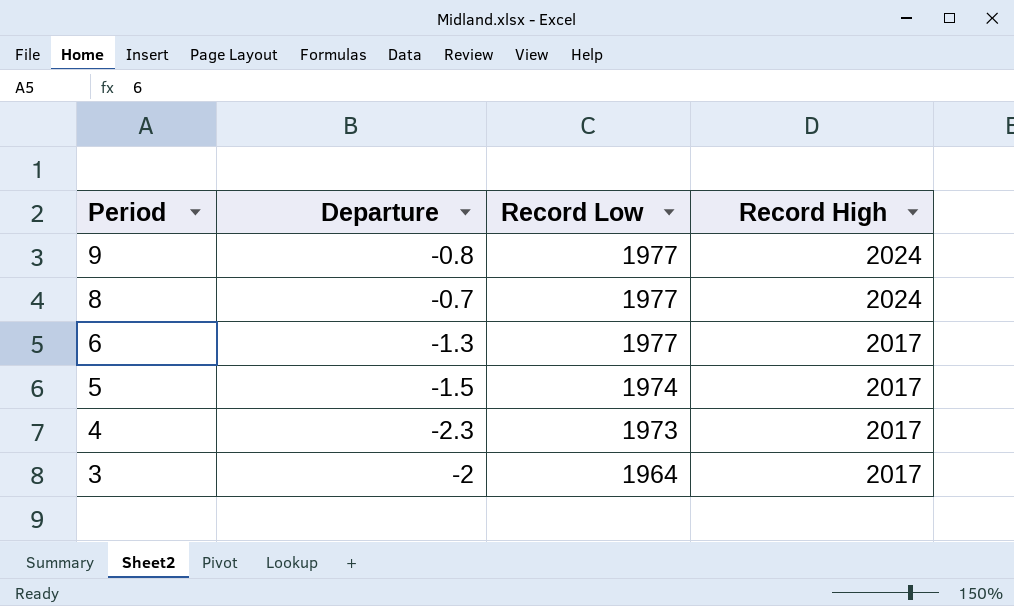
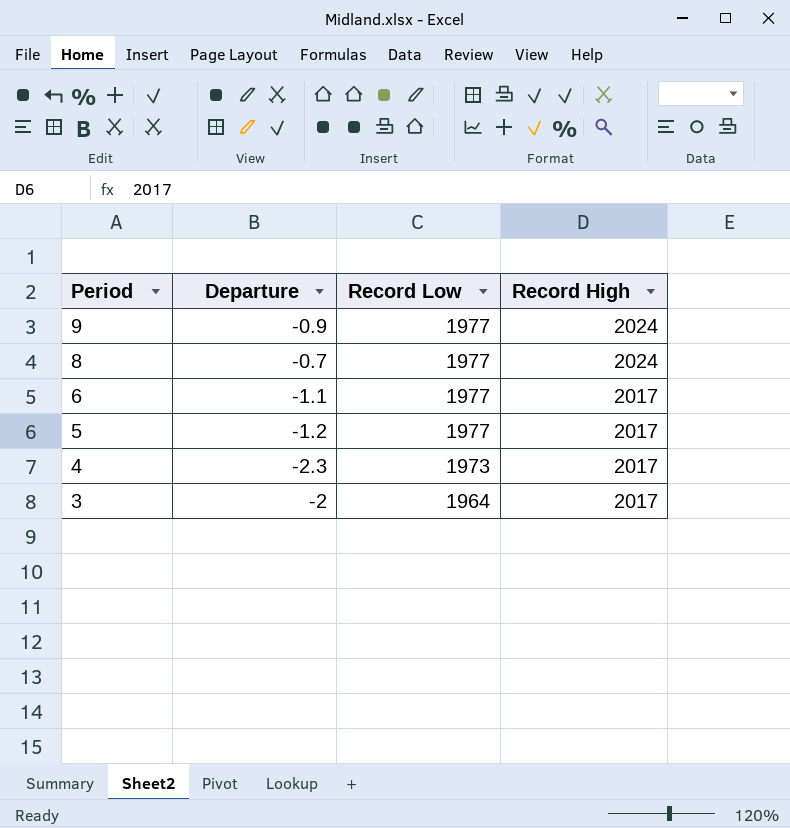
9 | Departure: -0.8 -> -0.9
6 | Departure: -1.3 -> -1.1
5 | Departure: -1.5 -> -1.2
5 | Record Low: 1974 -> 1977

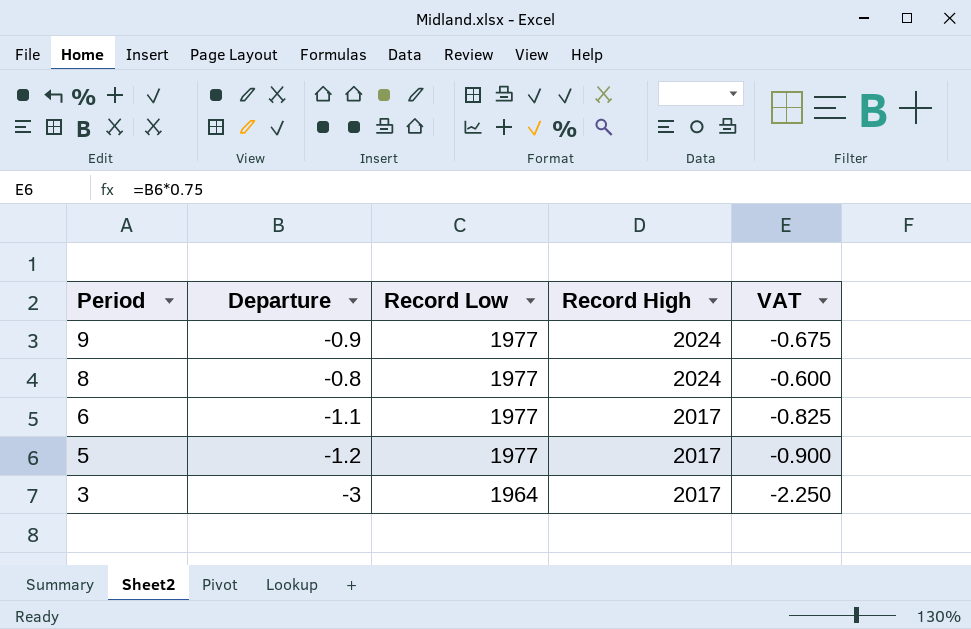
column VAT | formula: none -> [Departure] * 0.75
row 4: -2.3 | 1973 | 2017 -> none
8 | Departure: -0.7 -> -0.8
3 | Departure: -2 -> -3

